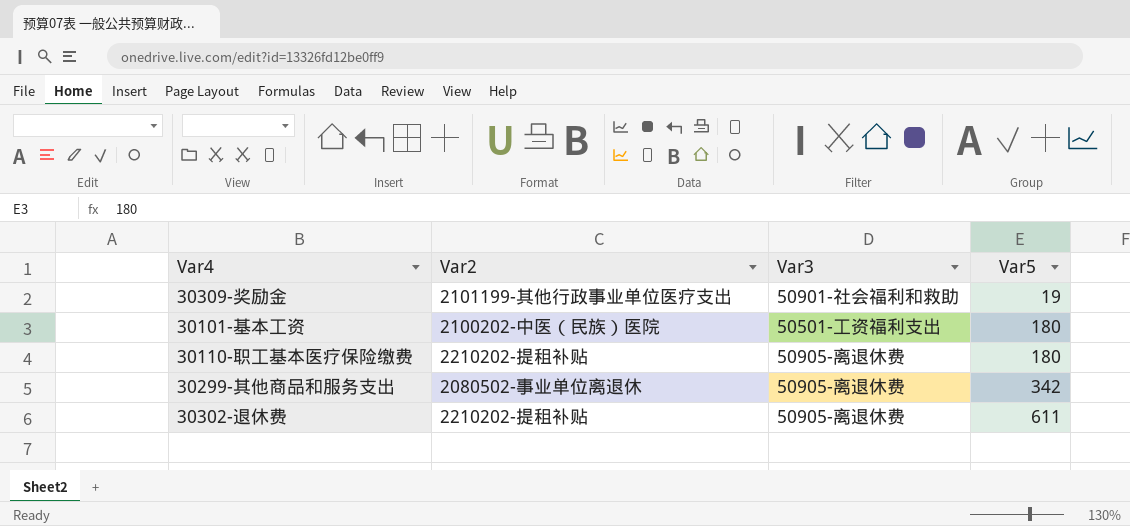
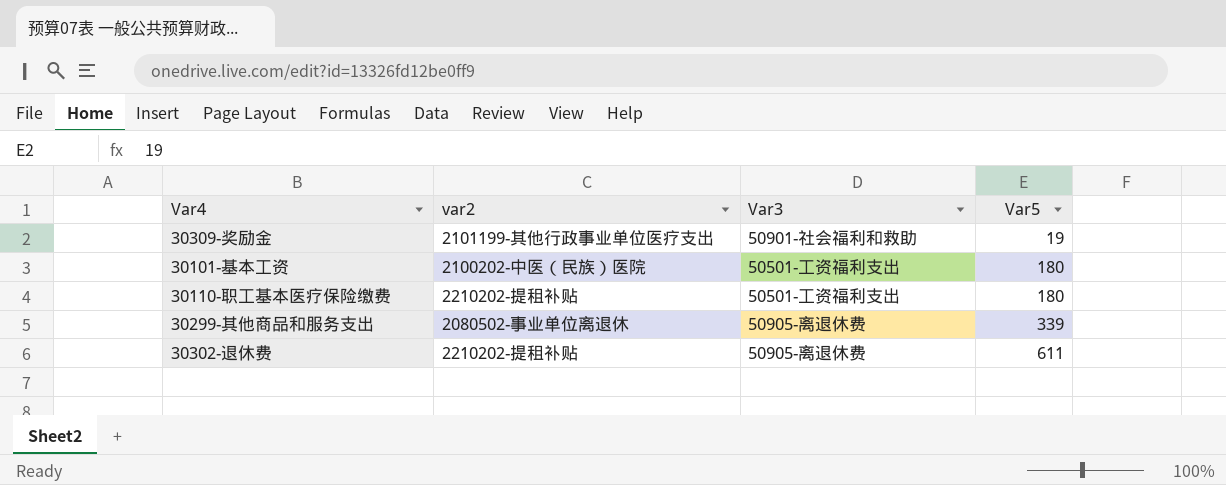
column name: Var2 -> var2
30110-职工基本医疗保险缴费 | Var3: 50905-离退休费 -> 50501-工资福利支出
30299-其他商品和服务支出 | Var5: 342 -> 339

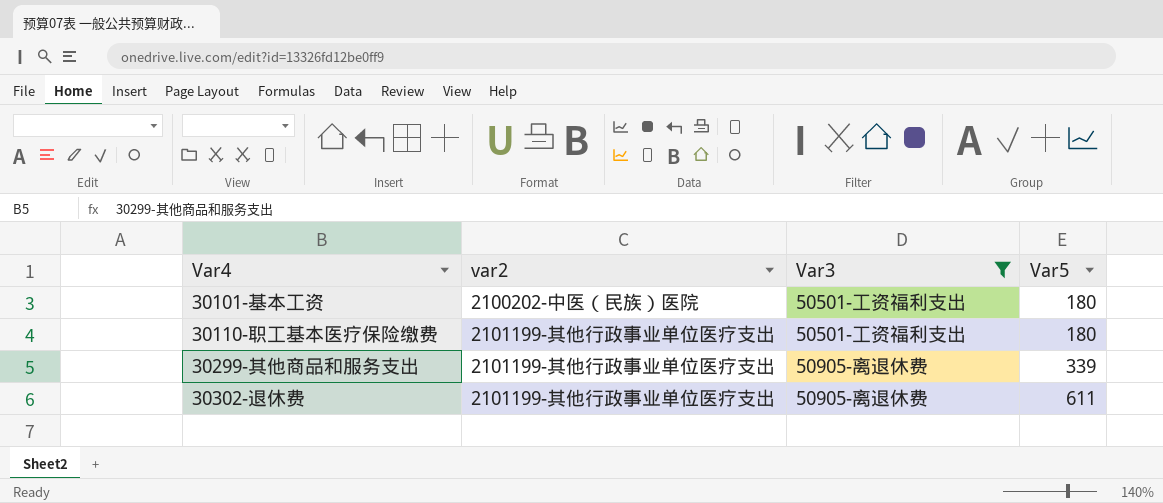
filter: none -> Var3 != 50901-社会福利和救助
30110-职工基本医疗保险缴费 | var2: 2210202-提租补贴 -> 2101199-其他行政事业单位医疗支出
30299-其他商品和服务支出 | var2: 2080502-事业单位离退休 -> 2101199-其他行政事业单位医疗支出
30302-退休费 | var2: 2210202-提租补贴 -> 2101199-其他行政事业单位医疗支出

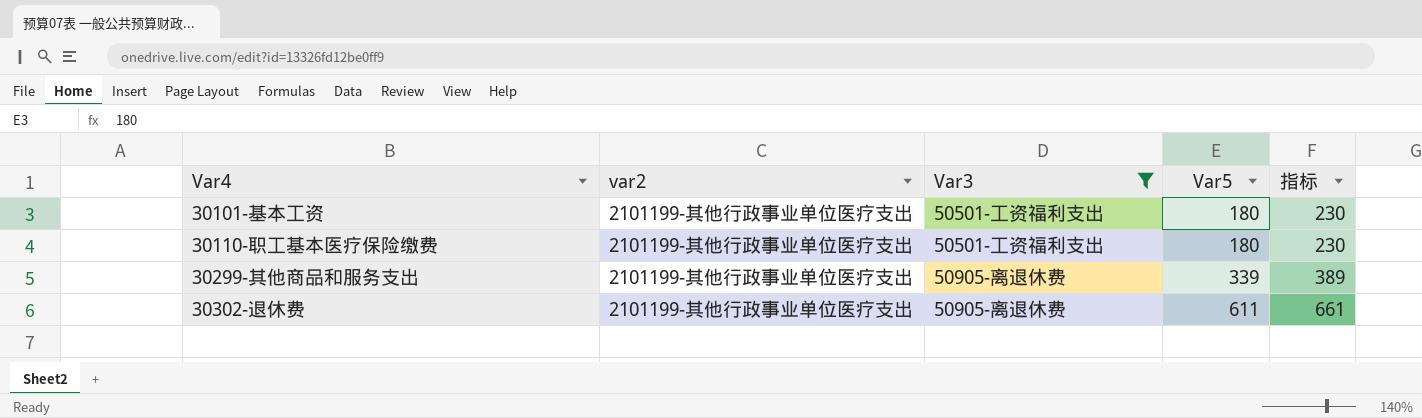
column 指标 | formula: none -> [Var5] + 50
30101-基本工资 | var2: 2100202-中医（民族）医院 -> 2101199-其他行政事业单位医疗支出

